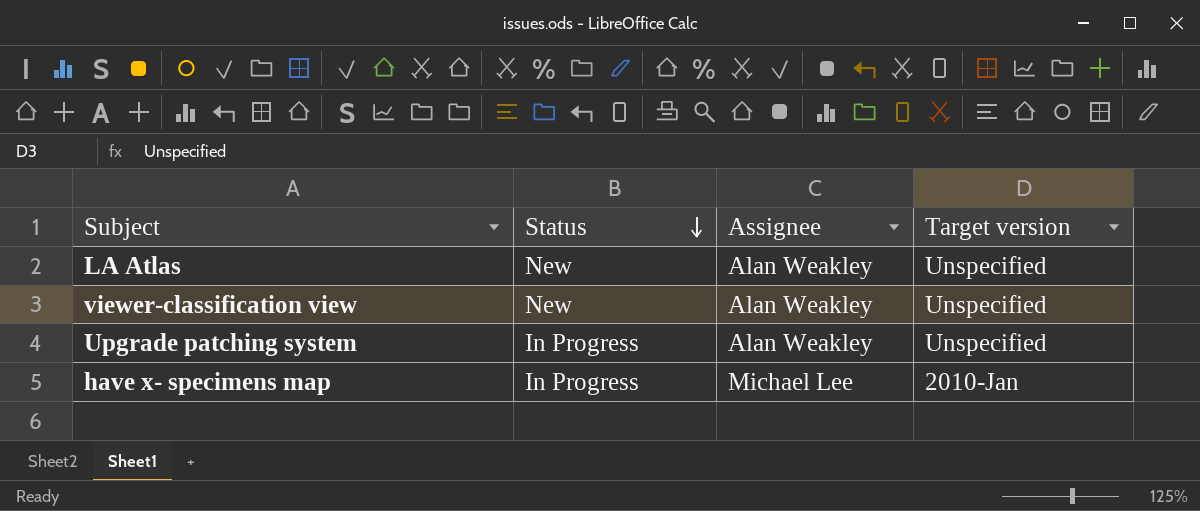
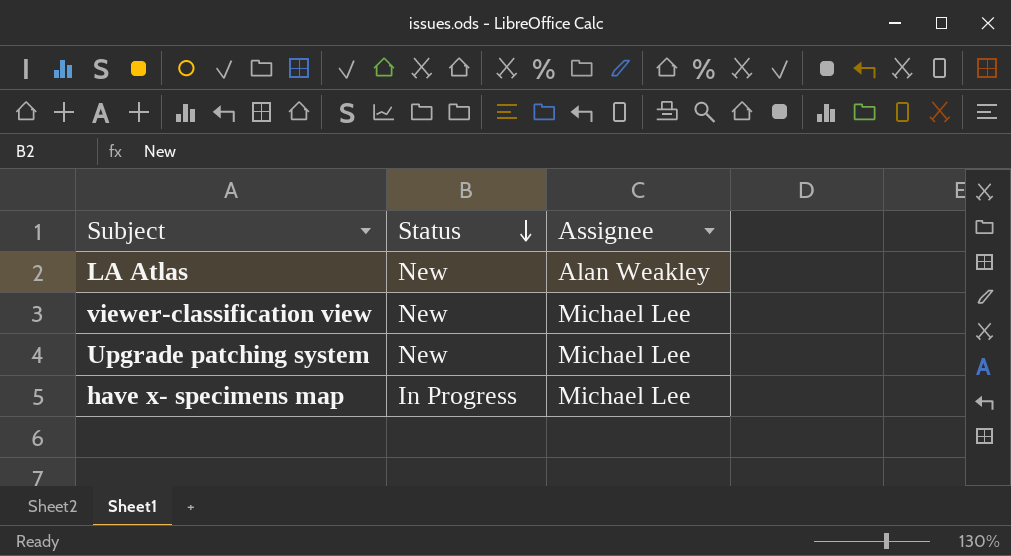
column Target version | position: 4 -> none
viewer-classification view | Assignee: Alan Weakley -> Michael Lee
Upgrade patching system | Status: In Progress -> New
Upgrade patching system | Assignee: Alan Weakley -> Michael Lee

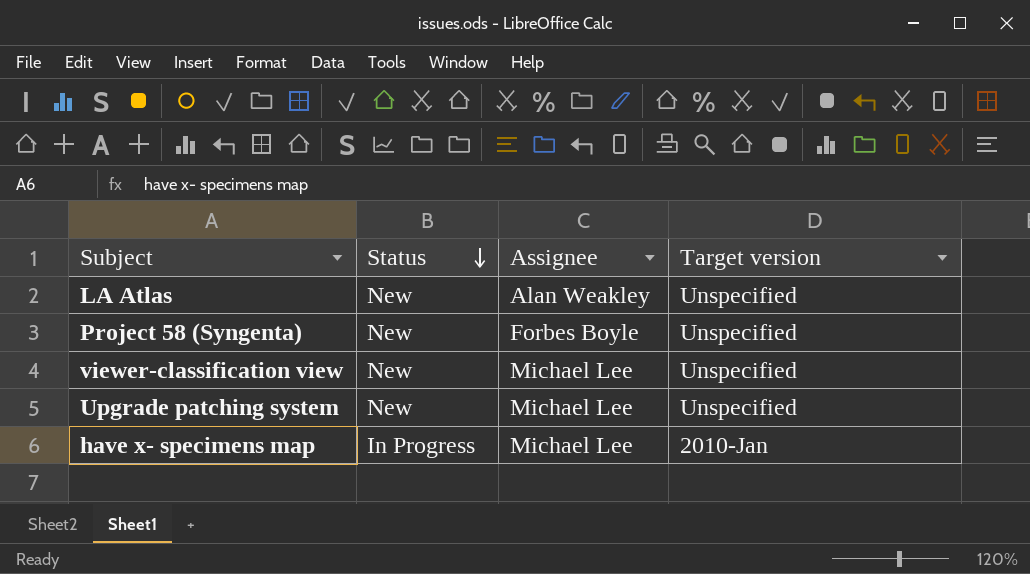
column Target version | position: none -> 4
row Project 58 (Syngenta): none -> New | Forbes Boyle | Unspecified

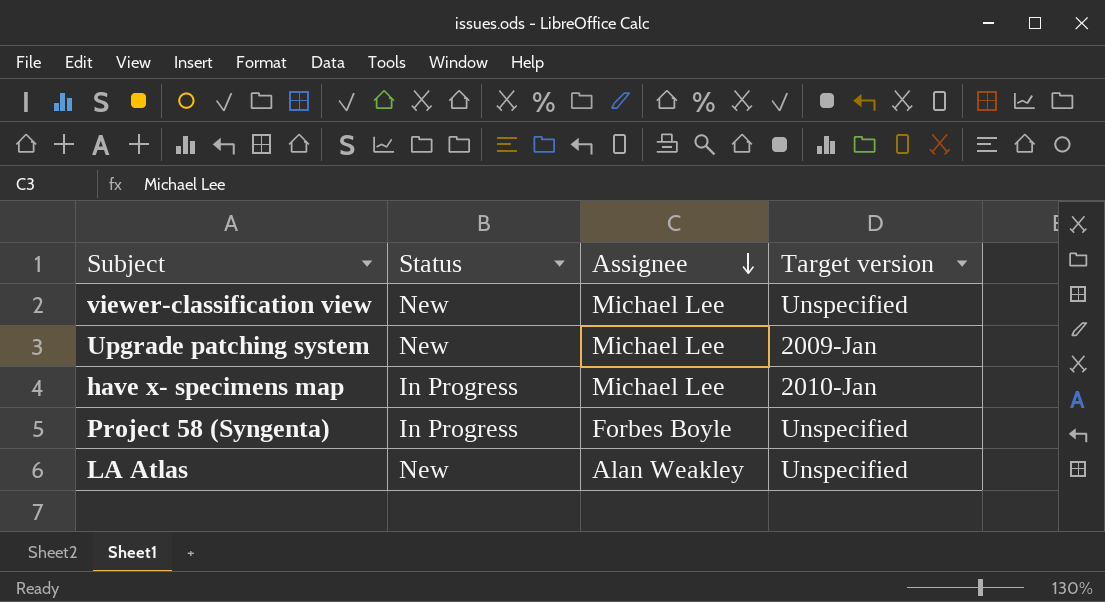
row order: Status descending -> Assignee descending
Upgrade patching system | Target version: Unspecified -> 2009-Jan
Project 58 (Syngenta) | Status: New -> In Progress

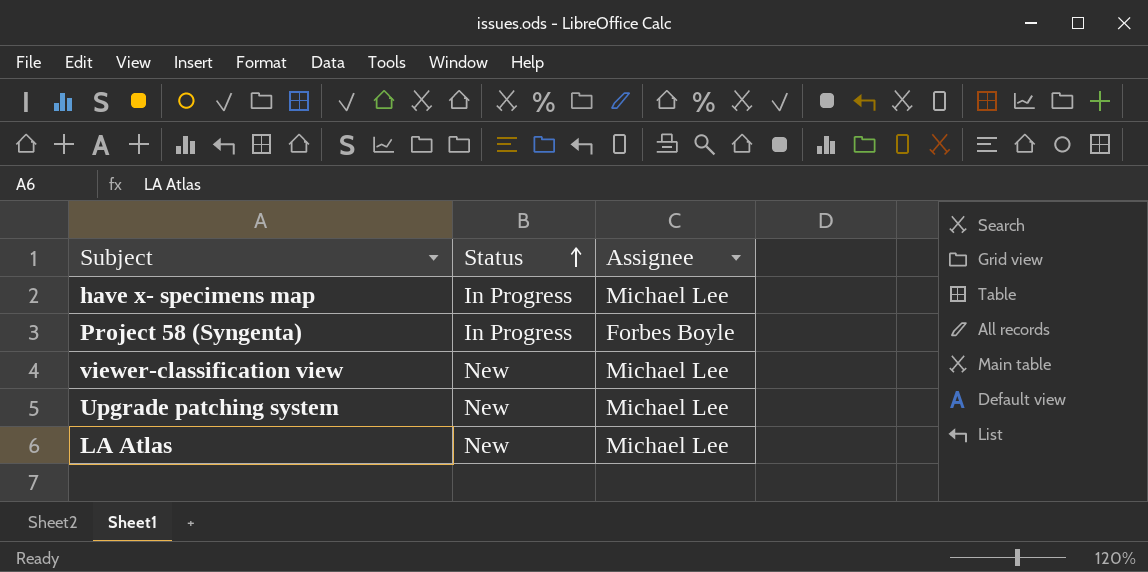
row order: Assignee descending -> Status ascending
column Target version | position: 4 -> none
LA Atlas | Assignee: Alan Weakley -> Michael Lee

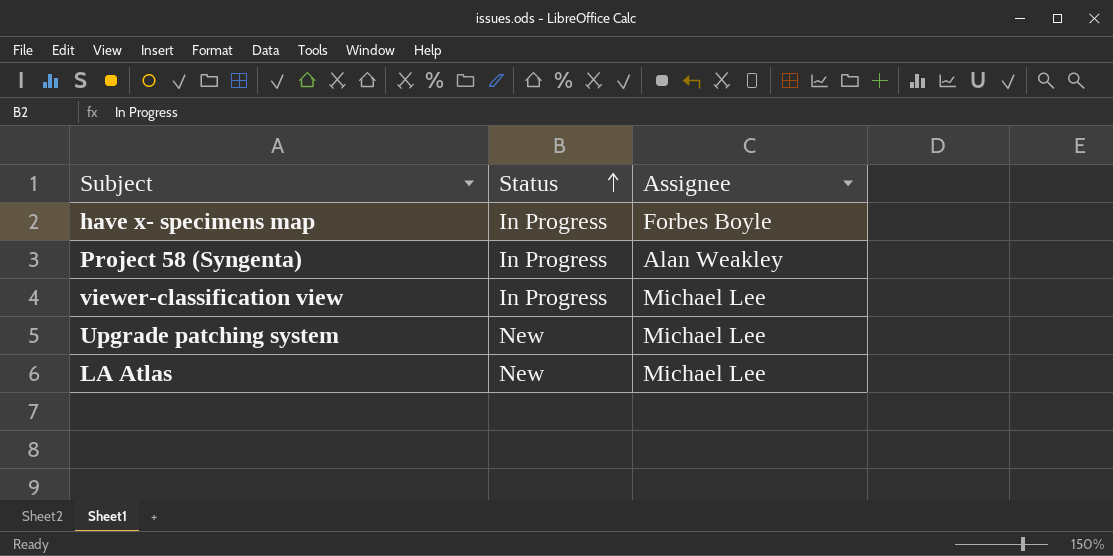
have x- specimens map | Assignee: Michael Lee -> Forbes Boyle
Project 58 (Syngenta) | Assignee: Forbes Boyle -> Alan Weakley
viewer-classification view | Status: New -> In Progress

